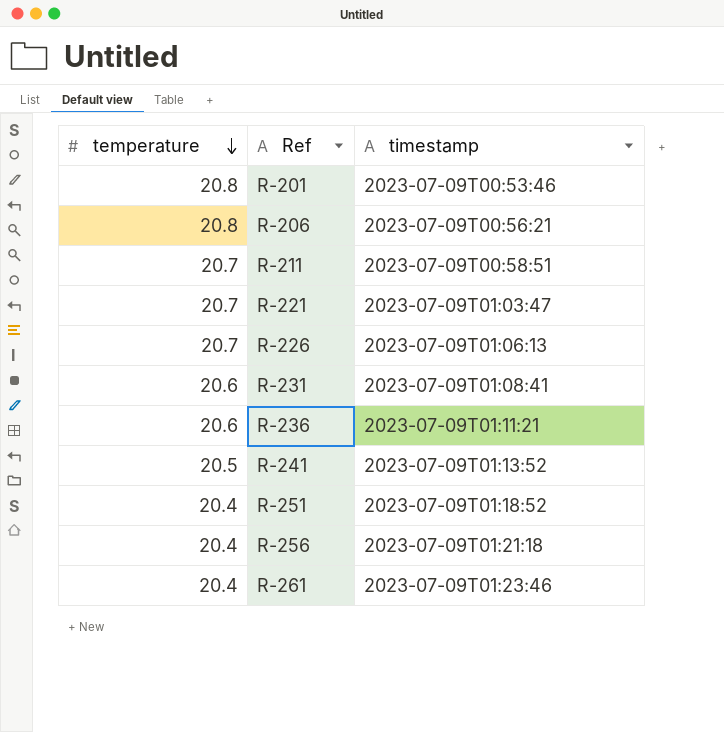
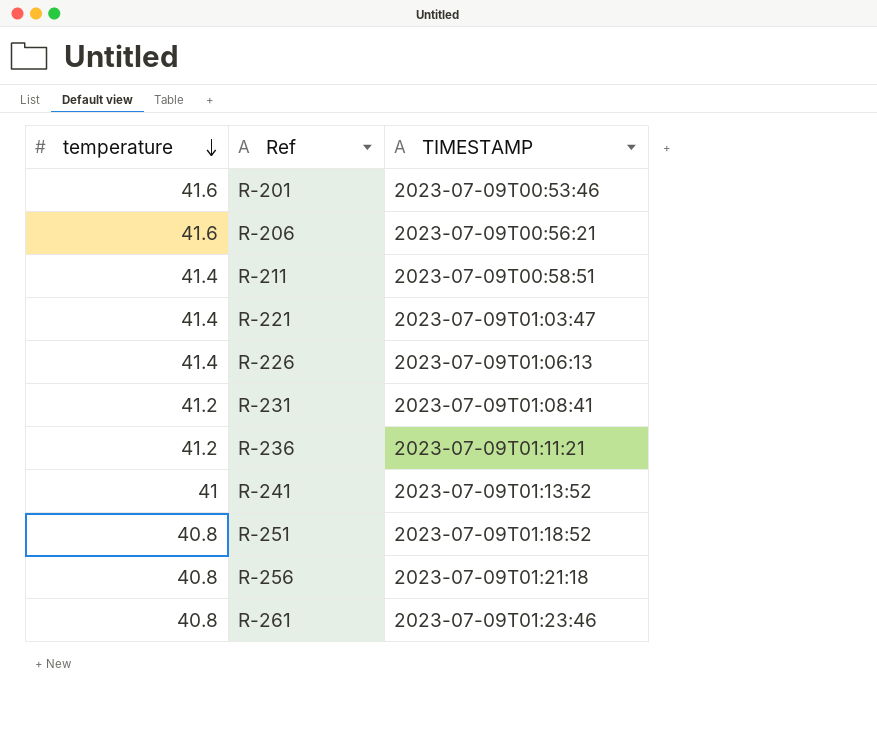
column name: timestamp -> TIMESTAMP
R-201 | temperature: 20.8 -> 41.6
R-206 | temperature: 20.8 -> 41.6
R-211 | temperature: 20.7 -> 41.4
R-221 | temperature: 20.7 -> 41.4
R-226 | temperature: 20.7 -> 41.4
R-231 | temperature: 20.6 -> 41.2
R-236 | temperature: 20.6 -> 41.2
R-241 | temperature: 20.5 -> 41
R-251 | temperature: 20.4 -> 40.8
R-256 | temperature: 20.4 -> 40.8
R-261 | temperature: 20.4 -> 40.8

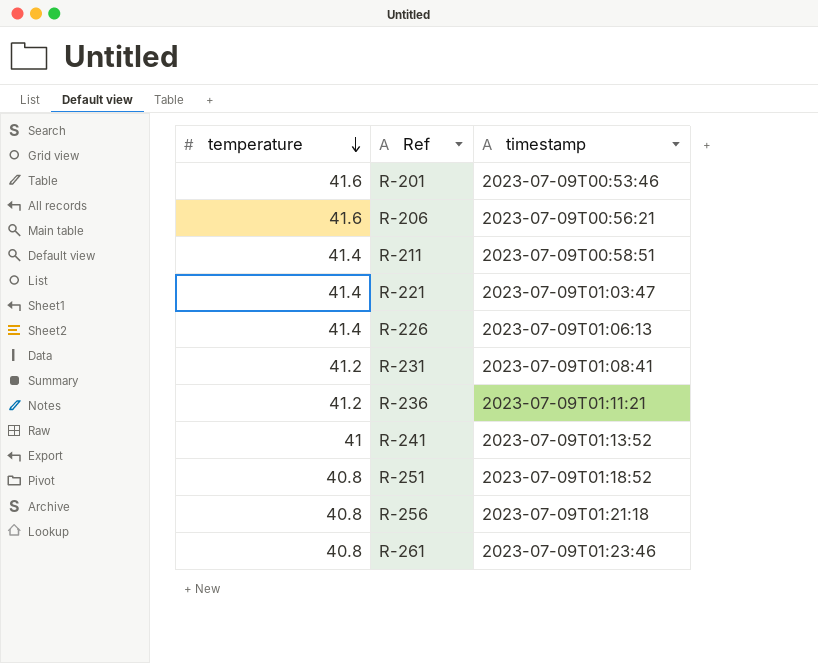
column name: TIMESTAMP -> timestamp

